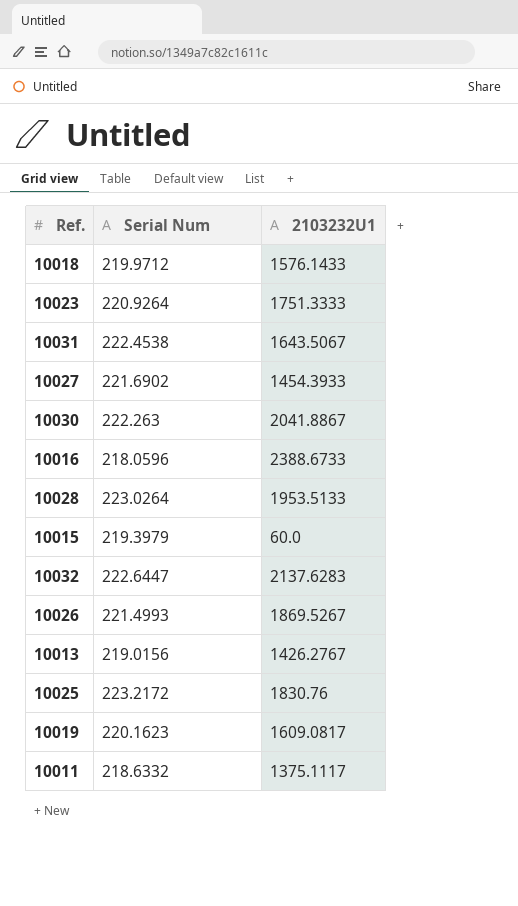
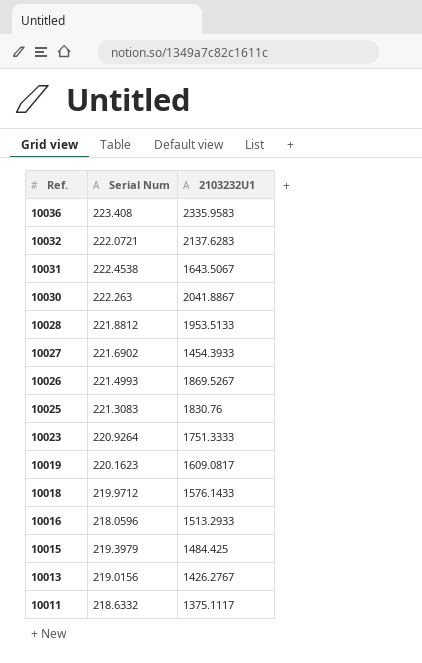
row order: none -> Ref. descending
row 10036: none -> 223.408 | 2335.9583
10032 | Serial Num: 222.6447 -> 222.0721
10028 | Serial Num: 223.0264 -> 221.8812
10025 | Serial Num: 223.2172 -> 221.3083
10016 | 2103232U1: 2388.6733 -> 1513.2933
10015 | 2103232U1: 60.0 -> 1484.425

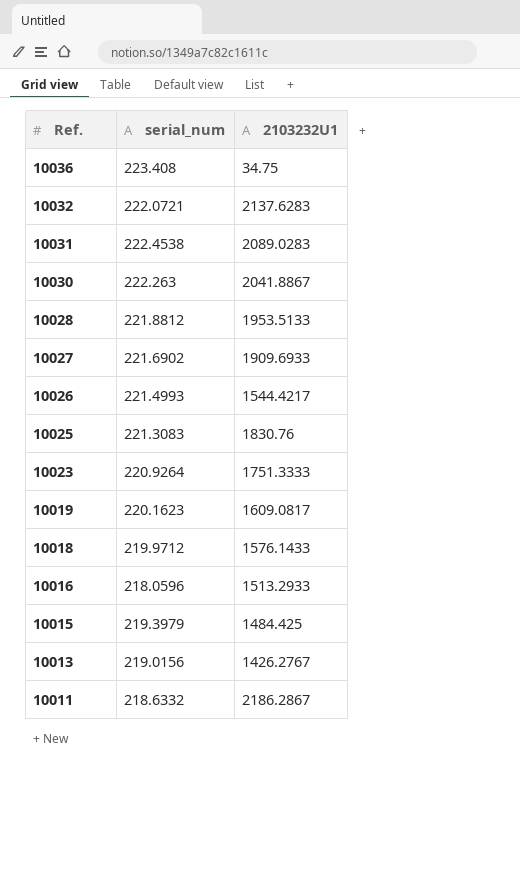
column name: Serial Num -> serial_num
10036 | 2103232U1: 2335.9583 -> 34.75
10031 | 2103232U1: 1643.5067 -> 2089.0283
10027 | 2103232U1: 1454.3933 -> 1909.6933
10026 | 2103232U1: 1869.5267 -> 1544.4217
10011 | 2103232U1: 1375.1117 -> 2186.2867

